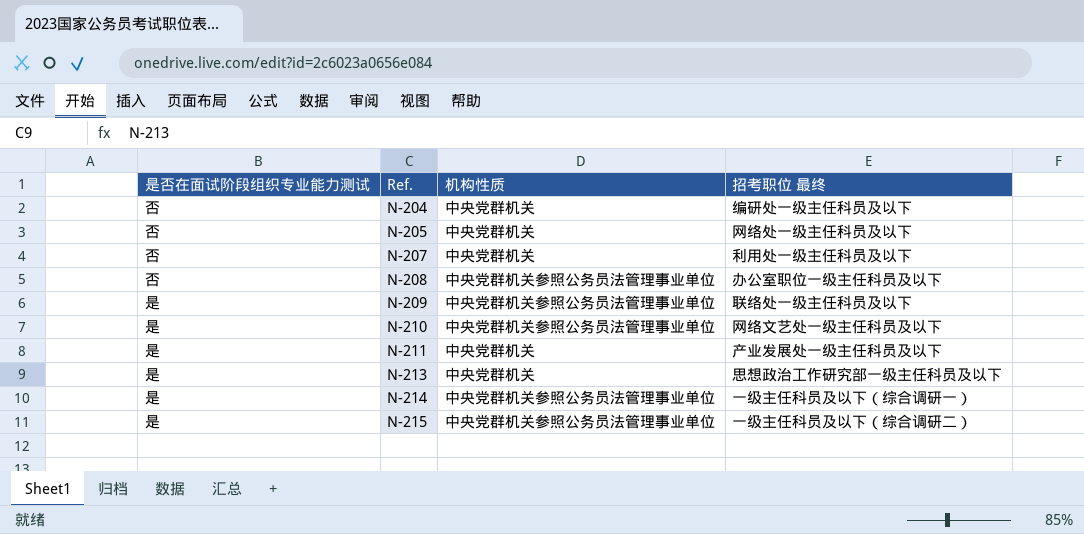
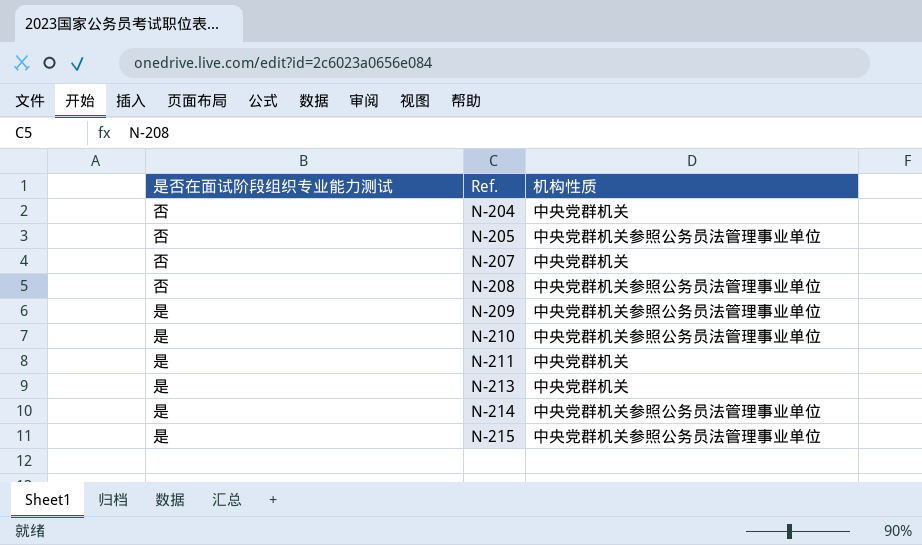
column 招考职位 最终 | position: 4 -> none
N-205 | 机构性质: 中央党群机关 -> 中央党群机关参照公务员法管理事业单位

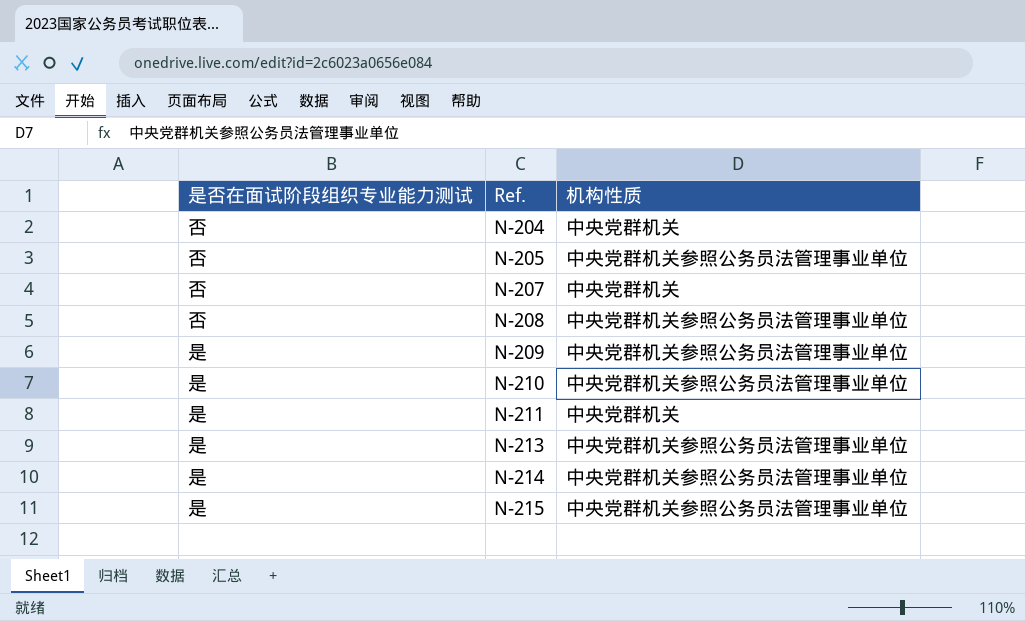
N-213 | 机构性质: 中央党群机关 -> 中央党群机关参照公务员法管理事业单位

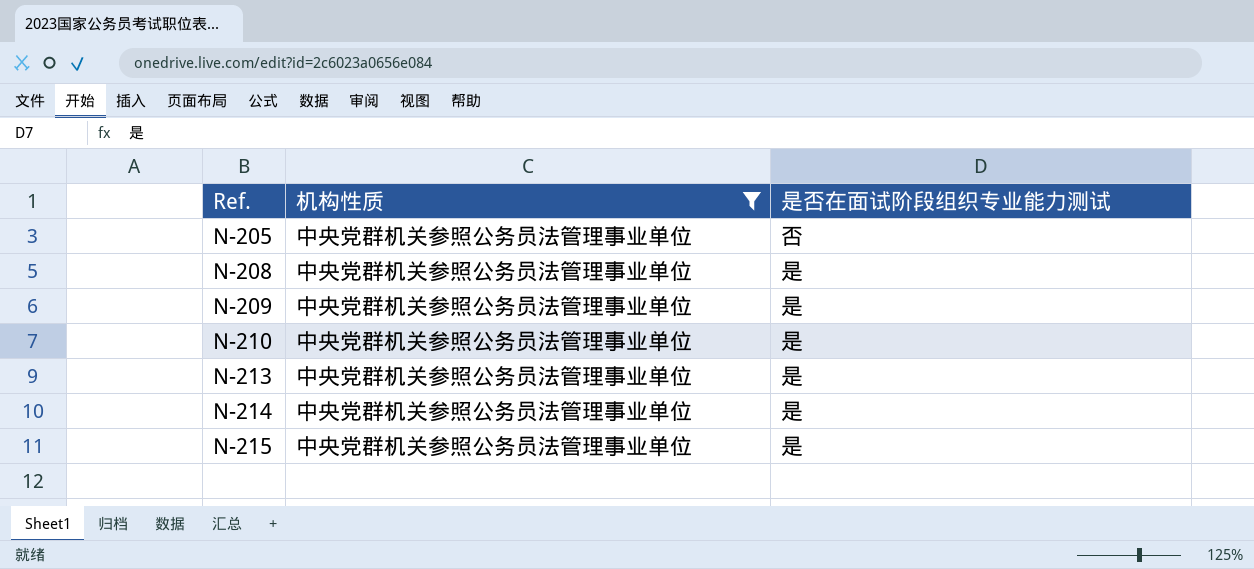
filter: none -> 机构性质 = 中央党群机关参照公务员法管理事业单位
column 是否在面试阶段组织专业能力测试 | position: 1 -> 3
N-208 | 是否在面试阶段组织专业能力测试: 否 -> 是

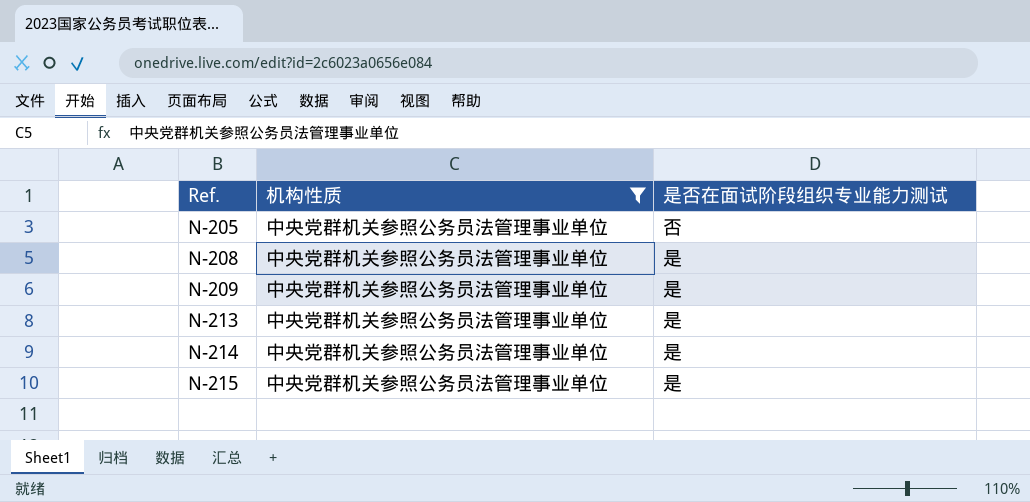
row N-210: 中央党群机关参照公务员法管理事业单位 | 是 -> none

